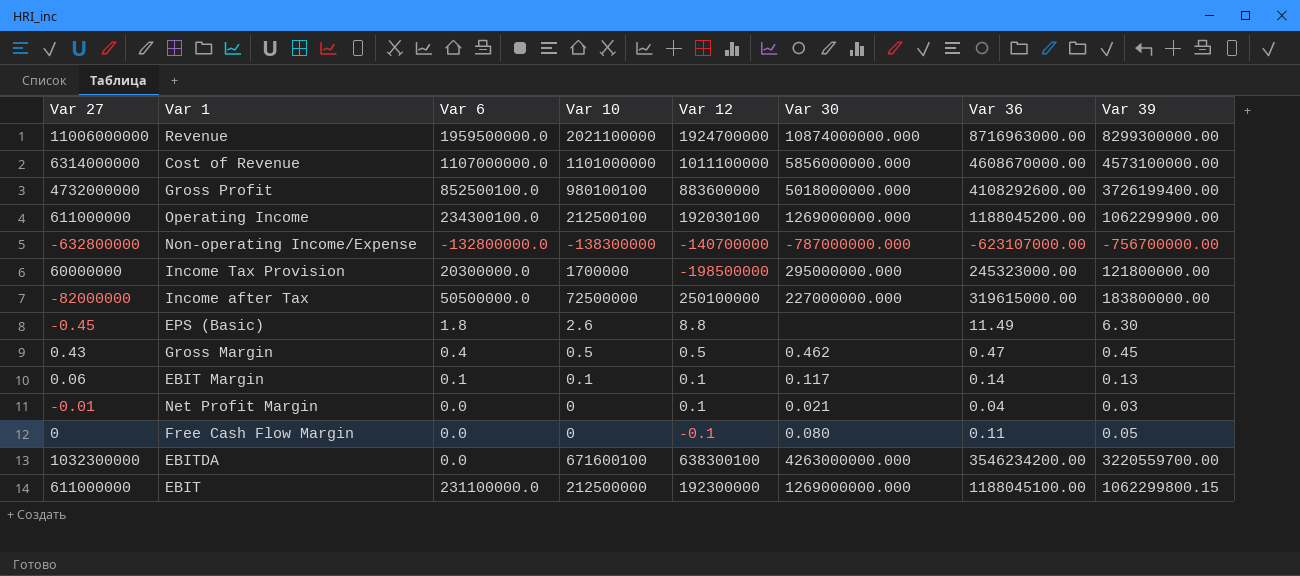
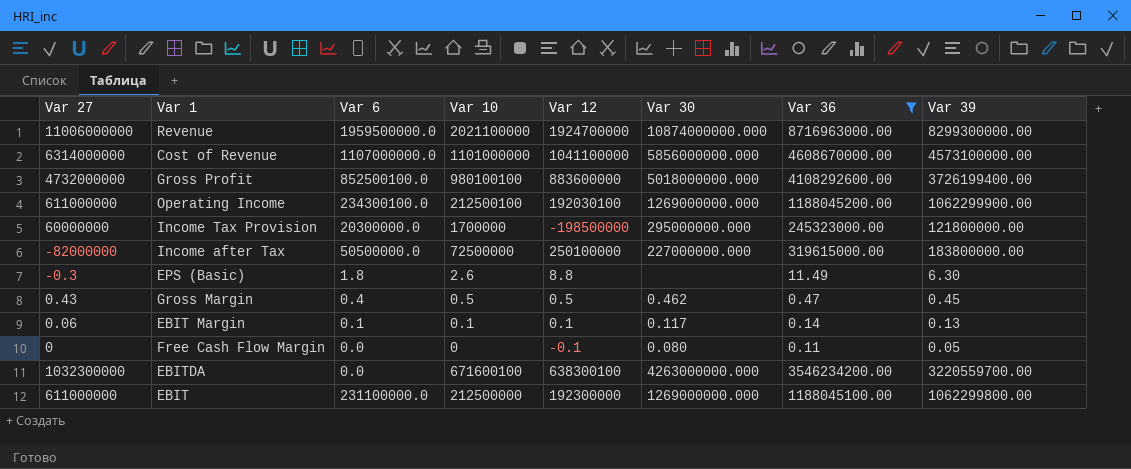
filter: none -> Var 36 >= 0.11
Cost of Revenue | Var 12: 1011100000 -> 1041100000
EPS (Basic) | Var 27: -0.45 -> -0.3
EBIT | Var 39: 1062299800.15 -> 1062299800.00

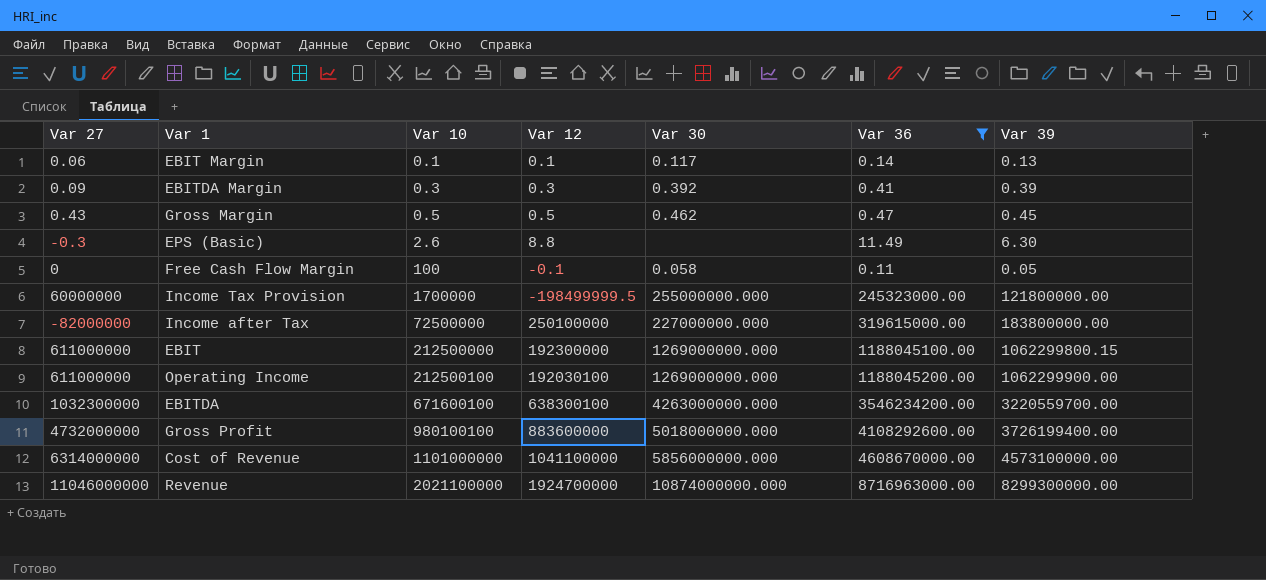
row order: none -> Var 10 ascending
column Var 6 | position: 3 -> none
row EBITDA Margin: none -> 0.09 | 0.3 | 0.3 | 0.392 | 0.41 | 0.39
Free Cash Flow Margin | Var 10: 0 -> 100
Free Cash Flow Margin | Var 30: 0.080 -> 0.058
Income Tax Provision | Var 12: -198500000 -> -198499999.5
Income Tax Provision | Var 30: 295000000.000 -> 255000000.000
EBIT | Var 39: 1062299800.00 -> 1062299800.15
Revenue | Var 27: 11006000000 -> 11046000000

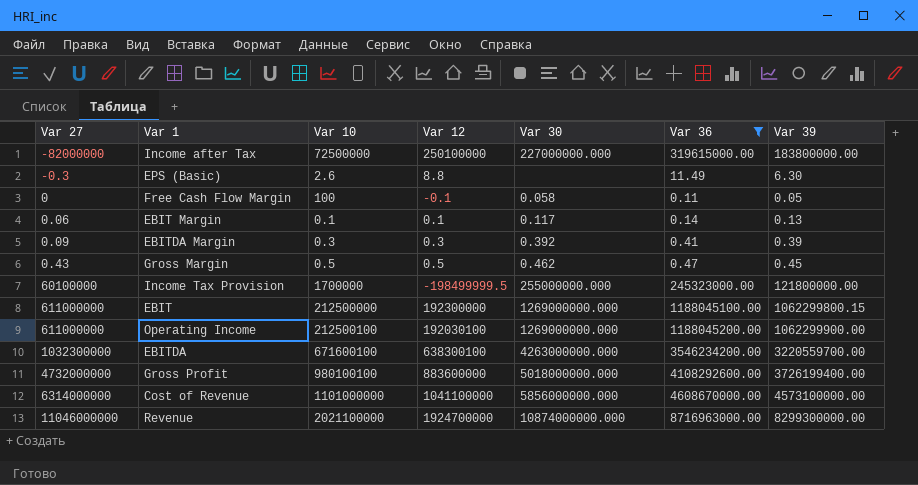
row order: Var 10 ascending -> Var 27 ascending
Income Tax Provision | Var 27: 60000000 -> 60100000

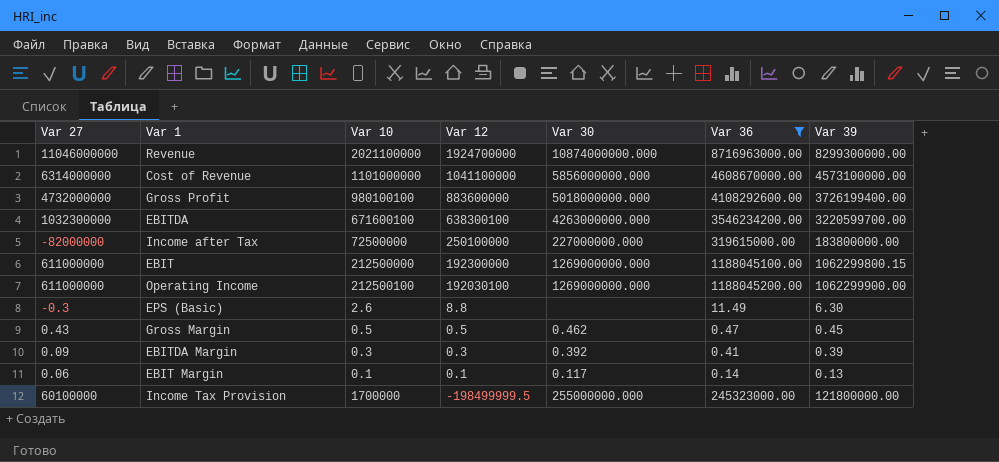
row order: Var 27 ascending -> Var 12 descending
row Free Cash Flow Margin: 0 | 100 | -0.1 | 0.058 | 0.11 | 0.05 -> none
EBITDA | Var 39: 3220559700.00 -> 3220599700.00

